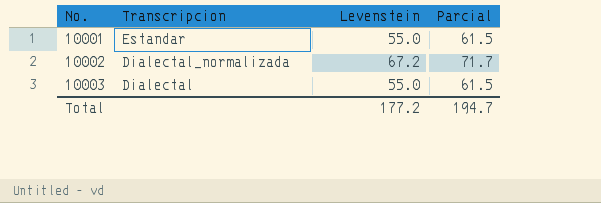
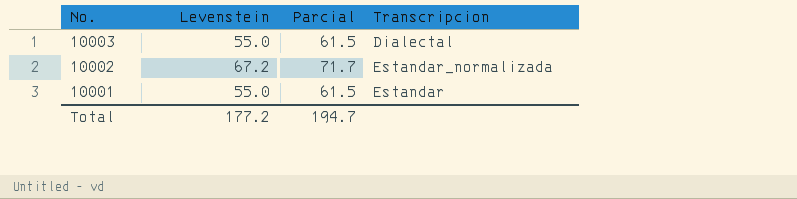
row order: No. ascending -> No. descending
column Transcripcion | position: 2 -> 4
10002 | Transcripcion: Dialectal_normalizada -> Estandar_normalizada

